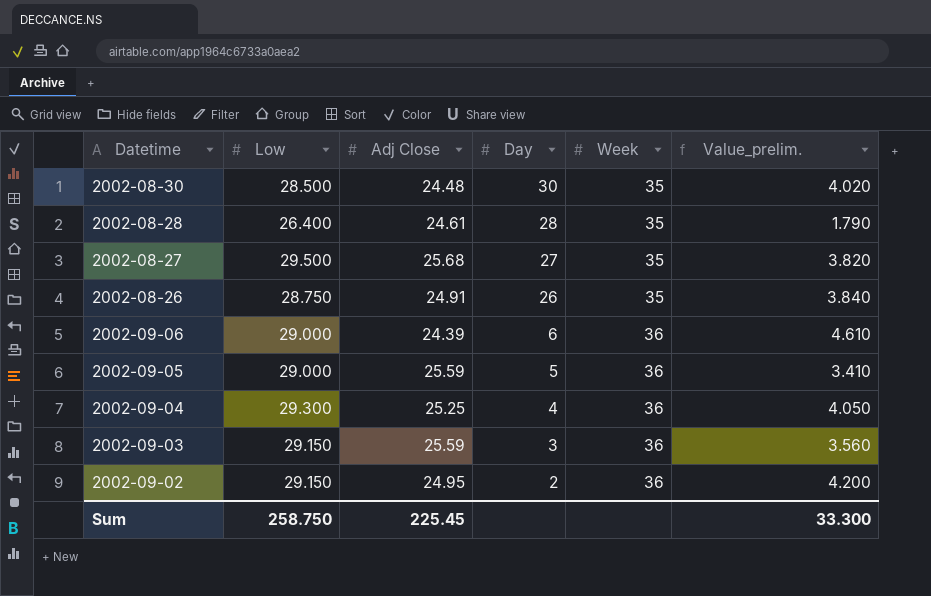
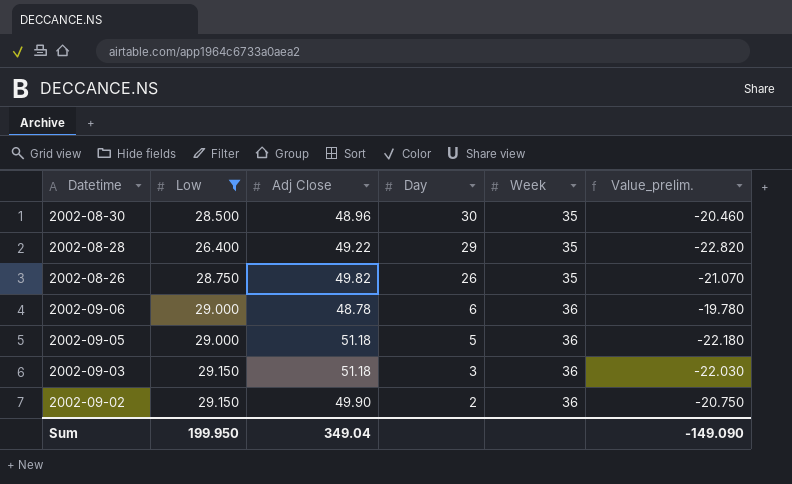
filter: none -> Low <= 29.150
2002-08-30 | Adj Close: 24.48 -> 48.96
2002-08-30 | Value_prelim.: 4.020 -> -20.460
2002-08-28 | Adj Close: 24.61 -> 49.22
2002-08-28 | Day: 28 -> 29
2002-08-28 | Value_prelim.: 1.790 -> -22.820
2002-08-26 | Adj Close: 24.91 -> 49.82
2002-08-26 | Value_prelim.: 3.840 -> -21.070
2002-09-06 | Adj Close: 24.39 -> 48.78
2002-09-06 | Value_prelim.: 4.610 -> -19.780
2002-09-05 | Adj Close: 25.59 -> 51.18
2002-09-05 | Value_prelim.: 3.410 -> -22.180
2002-09-03 | Adj Close: 25.59 -> 51.18
2002-09-03 | Value_prelim.: 3.560 -> -22.030
2002-09-02 | Adj Close: 24.95 -> 49.90
2002-09-02 | Value_prelim.: 4.200 -> -20.750
Sum | Low: 258.750 -> 199.950
Sum | Adj Close: 225.45 -> 349.04
Sum | Value_prelim.: 33.300 -> -149.090

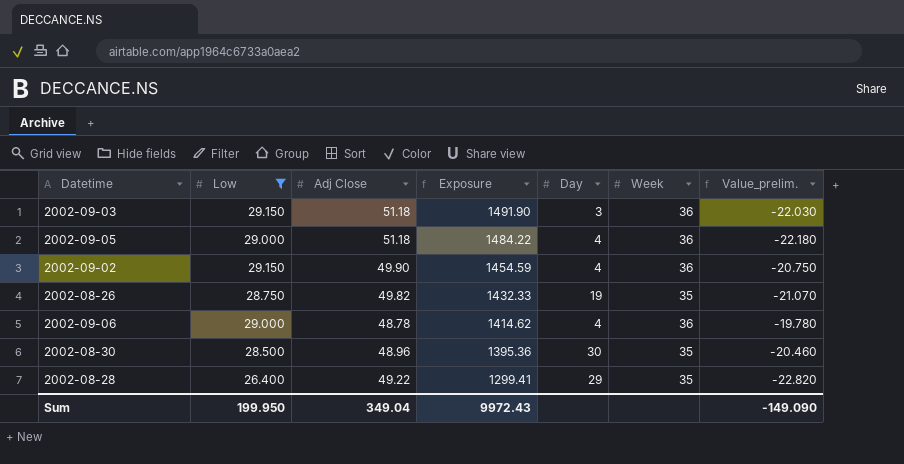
row order: Day descending -> Exposure descending
column Exposure | formula: none -> [Low] * [Adj Close]
2002-09-05 | Day: 5 -> 4
2002-09-02 | Day: 2 -> 4
2002-08-26 | Day: 26 -> 19
2002-09-06 | Day: 6 -> 4

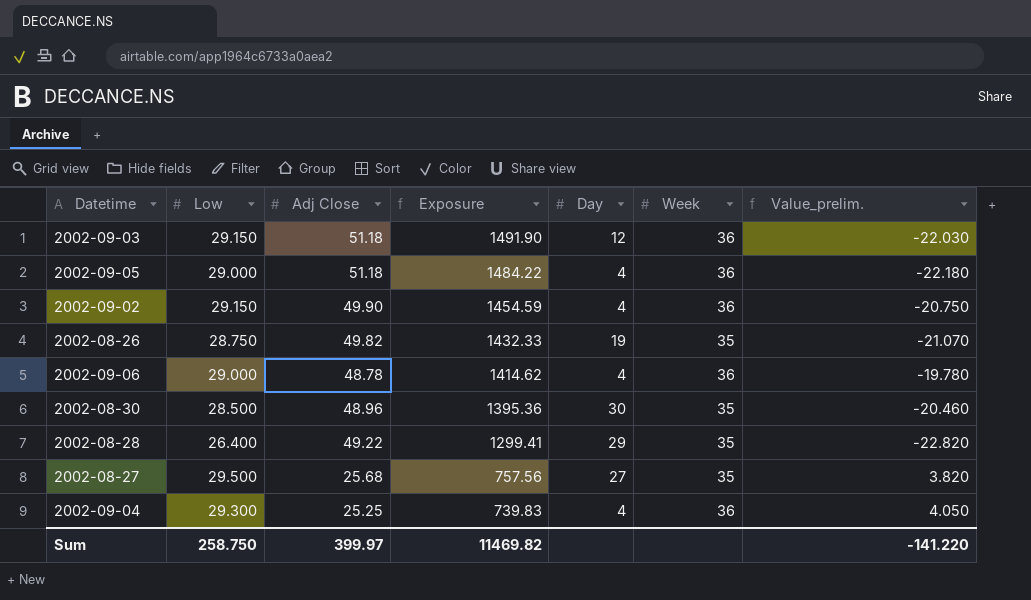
filter: Low <= 29.150 -> none
2002-09-03 | Day: 3 -> 12
Sum | Low: 199.950 -> 258.750
Sum | Adj Close: 349.04 -> 399.97
Sum | Exposure: 9972.43 -> 11469.82
Sum | Value_prelim.: -149.090 -> -141.220

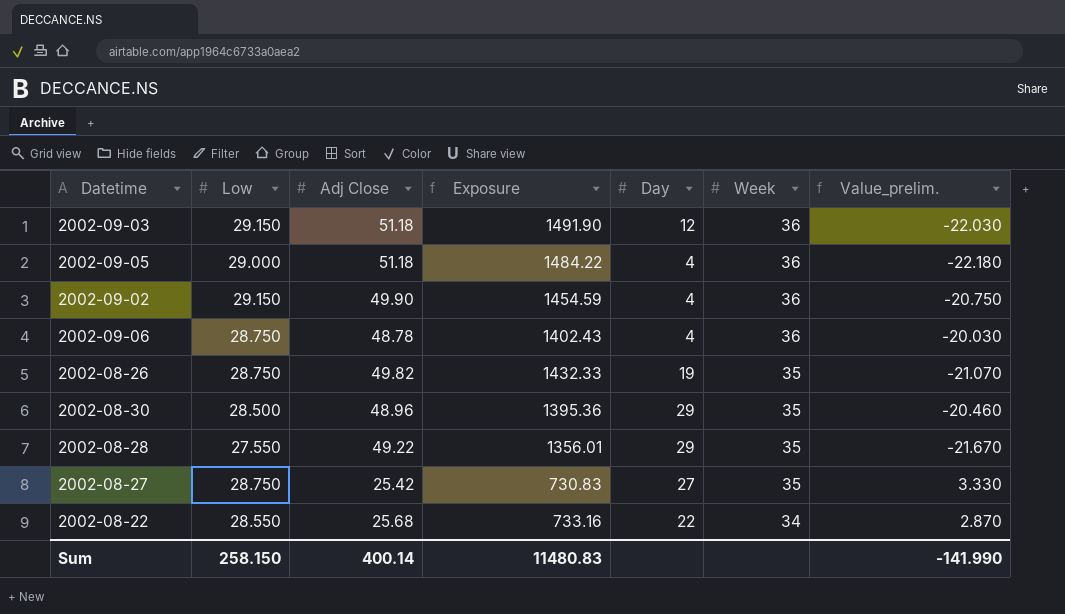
row order: Exposure descending -> Week descending
row 2002-09-04: 29.300 | 25.25 | 739.83 | 4 | 36 | 4.050 -> none
2002-09-06 | Low: 29.000 -> 28.750
2002-09-06 | Exposure: 1414.62 -> 1402.43
2002-09-06 | Value_prelim.: -19.780 -> -20.030
2002-08-30 | Day: 30 -> 29
2002-08-28 | Low: 26.400 -> 27.550
2002-08-28 | Exposure: 1299.41 -> 1356.01
2002-08-28 | Value_prelim.: -22.820 -> -21.670
2002-08-27 | Low: 29.500 -> 28.750
2002-08-27 | Adj Close: 25.68 -> 25.42
2002-08-27 | Exposure: 757.56 -> 730.83
2002-08-27 | Value_prelim.: 3.820 -> 3.330
row 2002-08-22: none -> 28.550 | 25.68 | 733.16 | 22 | 34 | 2.870
Sum | Low: 258.750 -> 258.150
Sum | Adj Close: 399.97 -> 400.14
Sum | Exposure: 11469.82 -> 11480.83
Sum | Value_prelim.: -141.220 -> -141.990

